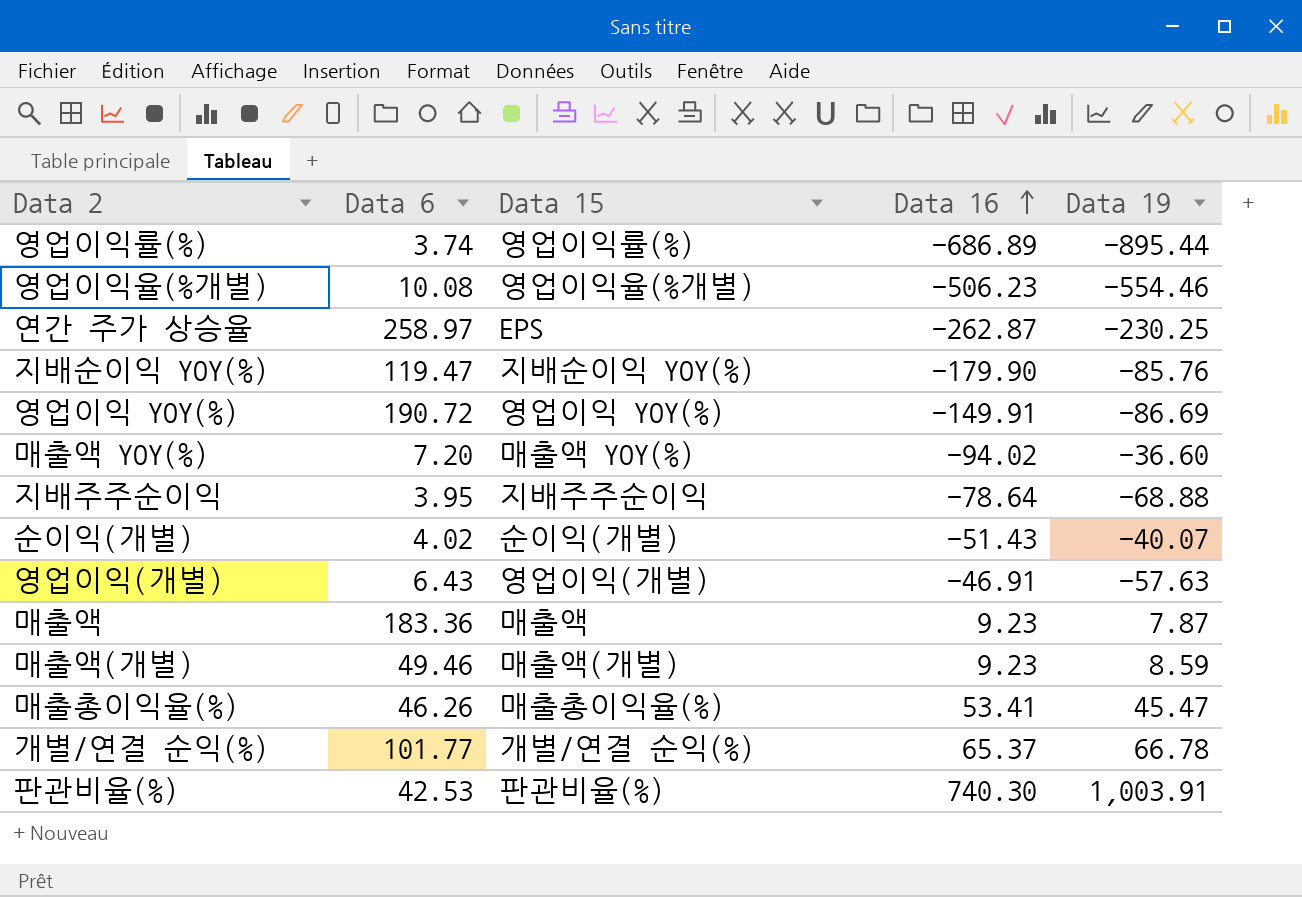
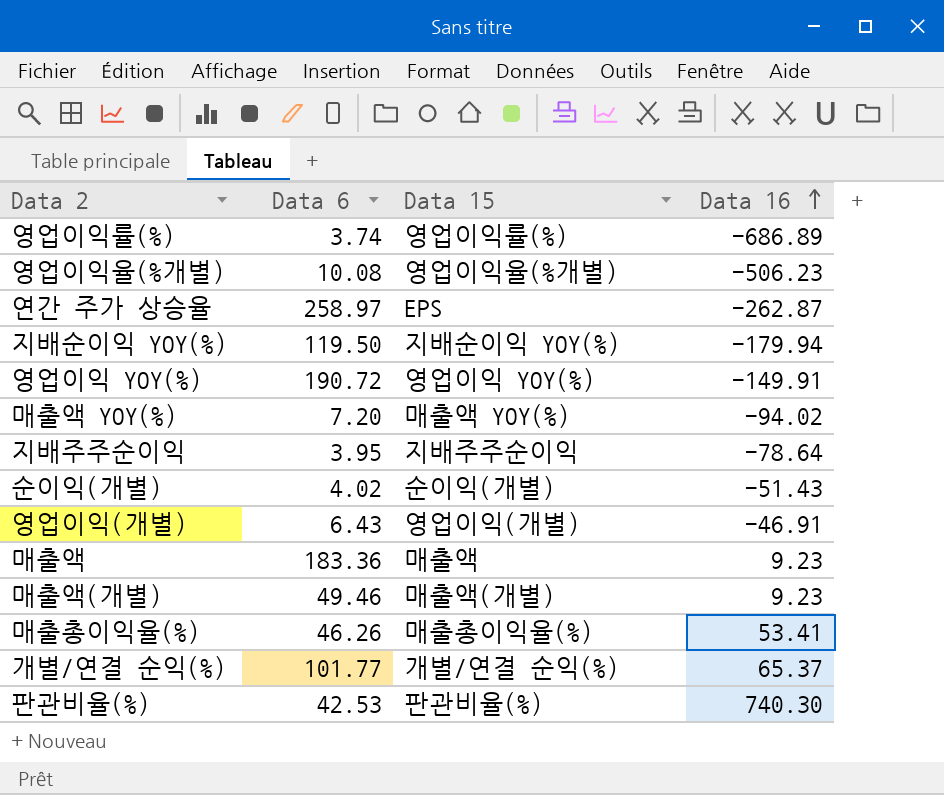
column Data 19 | position: 5 -> none
지배순이익 YOY(%) | Data 6: 119.47 -> 119.50
지배순이익 YOY(%) | Data 16: -179.90 -> -179.94

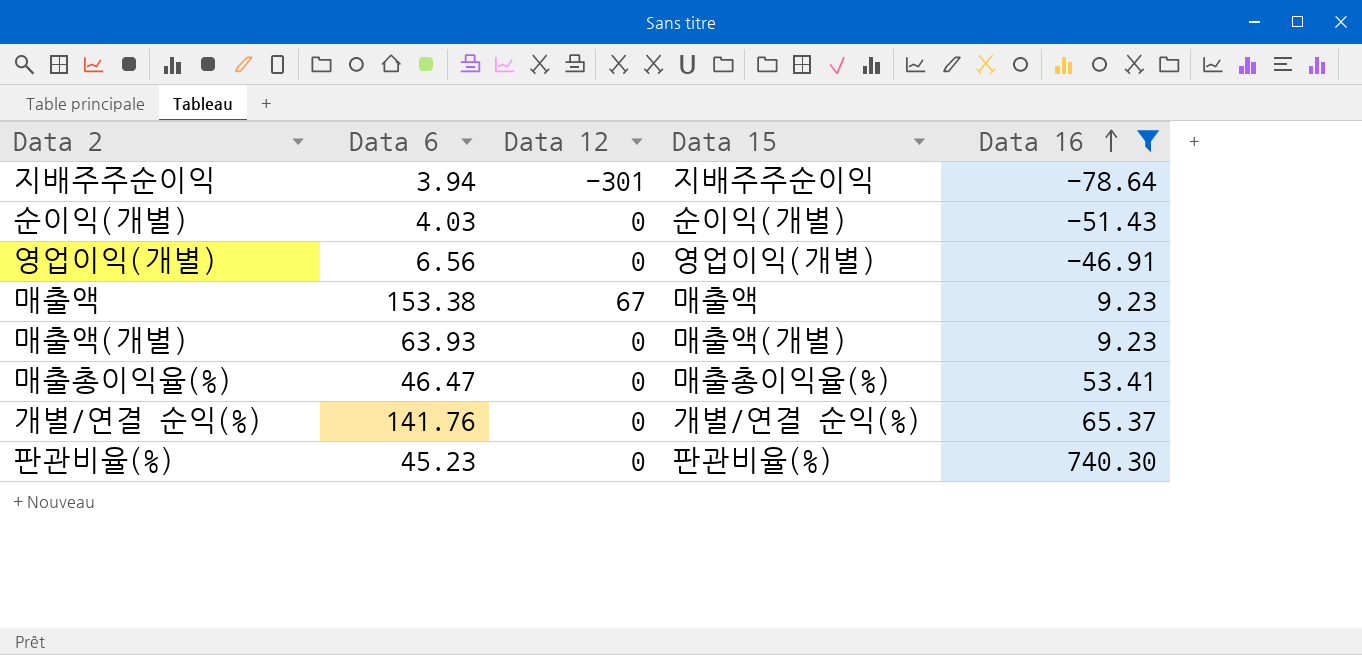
filter: none -> Data 16 >= -78.64
column Data 12 | position: none -> 3
지배주주순이익 | Data 6: 3.95 -> 3.94
순이익(개별) | Data 6: 4.02 -> 4.03
영업이익(개별) | Data 6: 6.43 -> 6.56
매출액 | Data 6: 183.36 -> 153.38
매출액(개별) | Data 6: 49.46 -> 63.93
매출총이익율(%) | Data 6: 46.26 -> 46.47
개별/연결 순익(%) | Data 6: 101.77 -> 141.76
판관비율(%) | Data 6: 42.53 -> 45.23

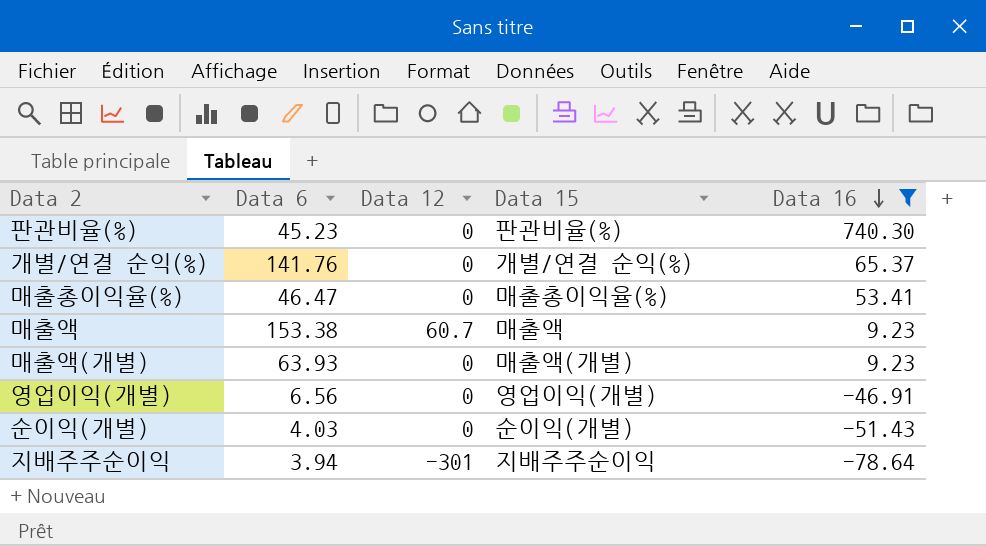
row order: Data 16 ascending -> Data 16 descending
매출액 | Data 12: 67 -> 60.7

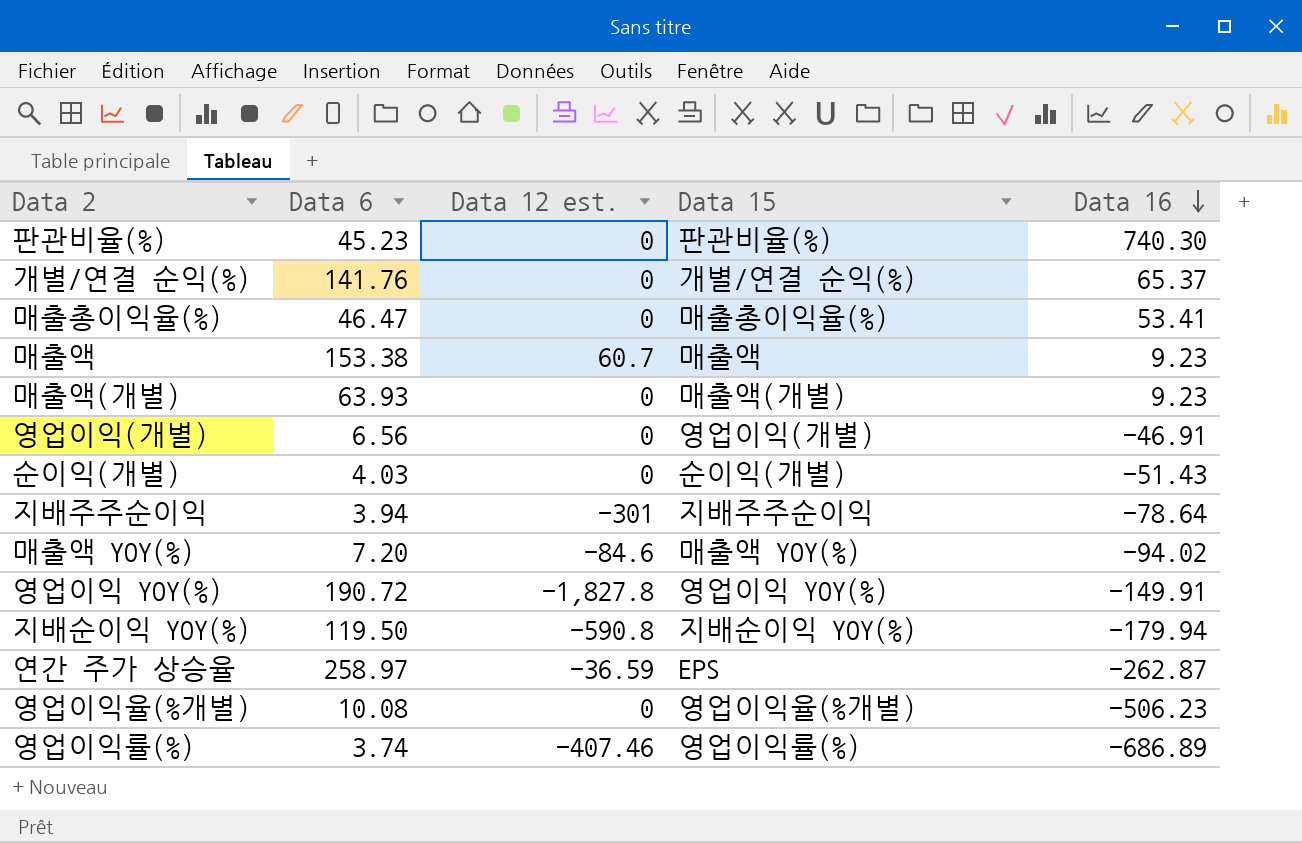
filter: Data 16 >= -78.64 -> none
column name: Data 12 -> Data 12 est.

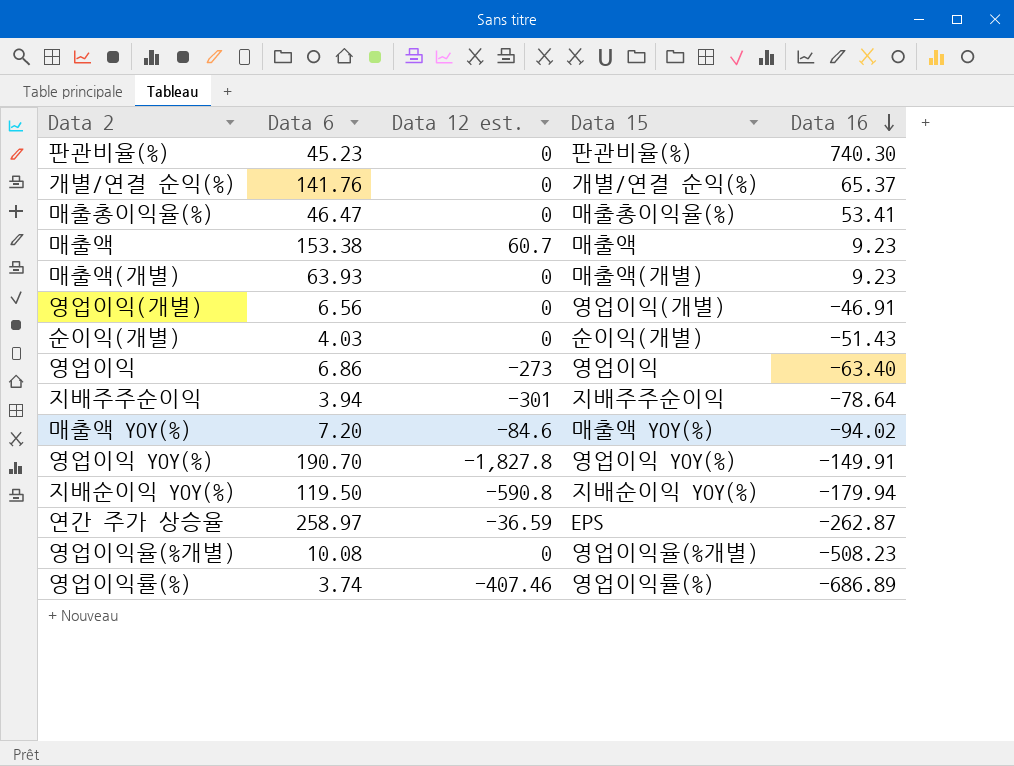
row 영업이익: none -> 6.86 | -273 | 영업이익 | -63.40
영업이익 YOY(%) | Data 6: 190.72 -> 190.70
영업이익율(%개별) | Data 16: -506.23 -> -508.23

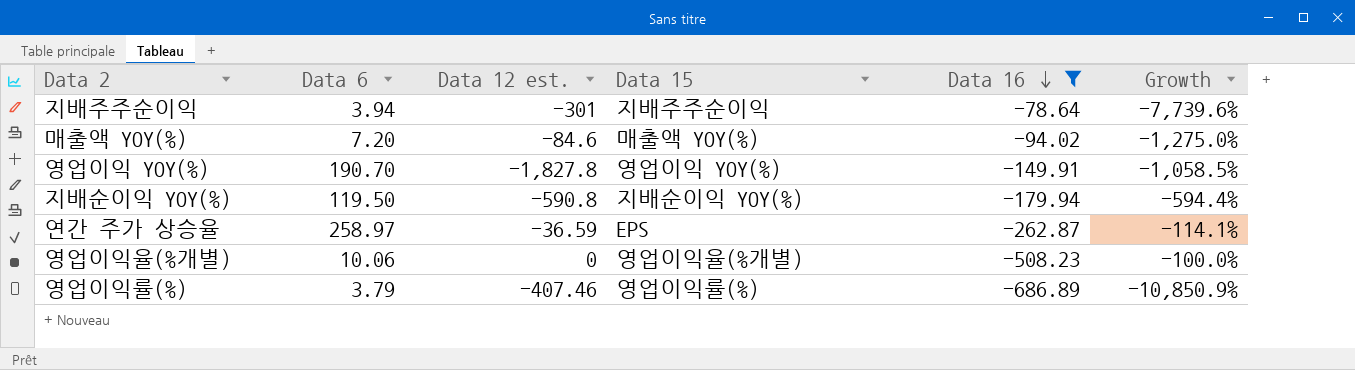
filter: none -> Data 16 <= -78.64
column Growth | formula: none -> ([Data 12 est.] - [Data 6]) / [Data 6]
영업이익율(%개별) | Data 6: 10.08 -> 10.06
영업이익률(%) | Data 6: 3.74 -> 3.79

